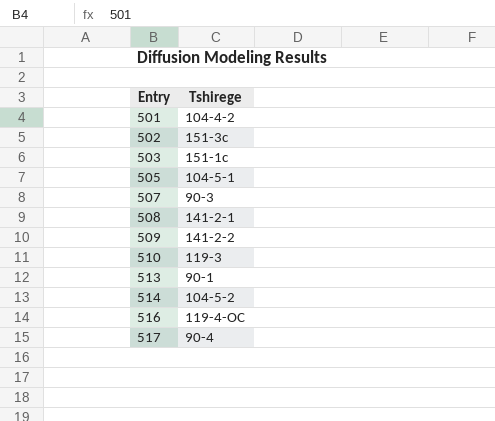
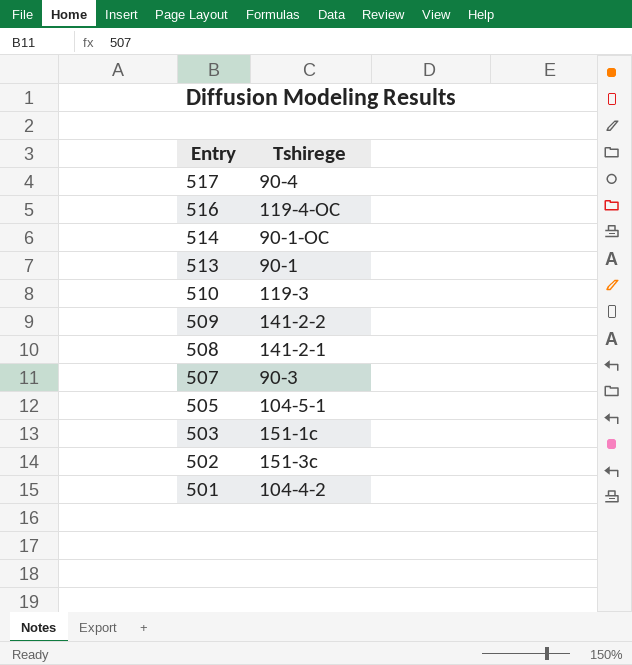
row order: Entry ascending -> Entry descending
514 | Tshirege: 104-5-2 -> 90-1-OC

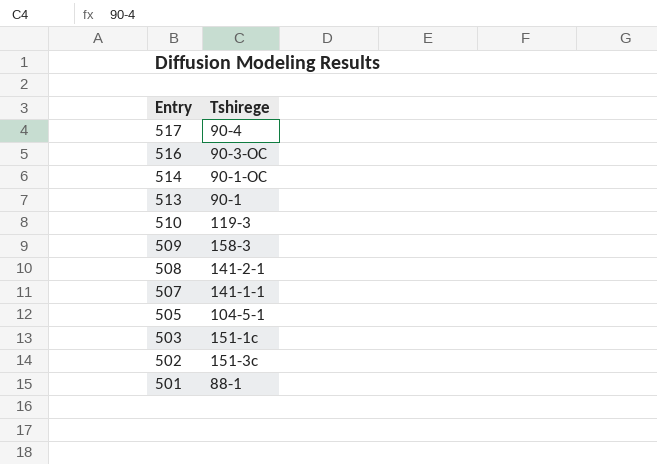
516 | Tshirege: 119-4-OC -> 90-3-OC
509 | Tshirege: 141-2-2 -> 158-3
507 | Tshirege: 90-3 -> 141-1-1
501 | Tshirege: 104-4-2 -> 88-1

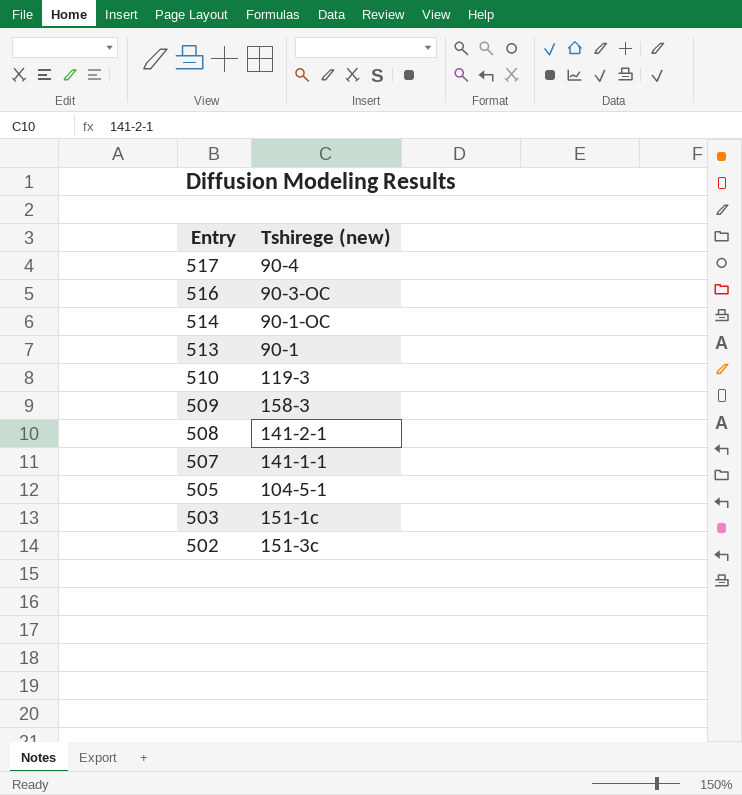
column name: Tshirege -> Tshirege (new)
row 501: 88-1 -> none

